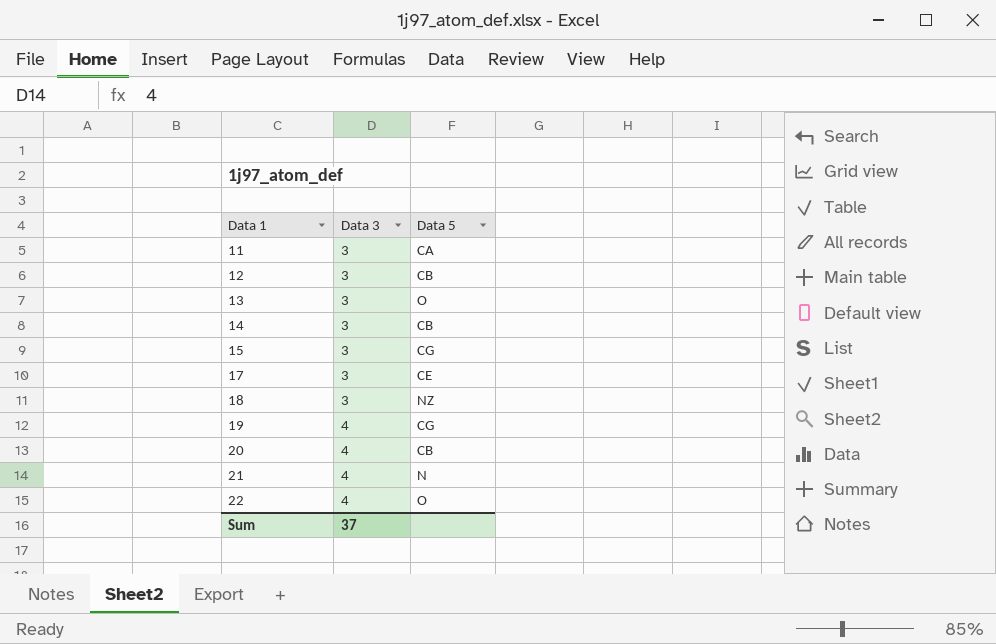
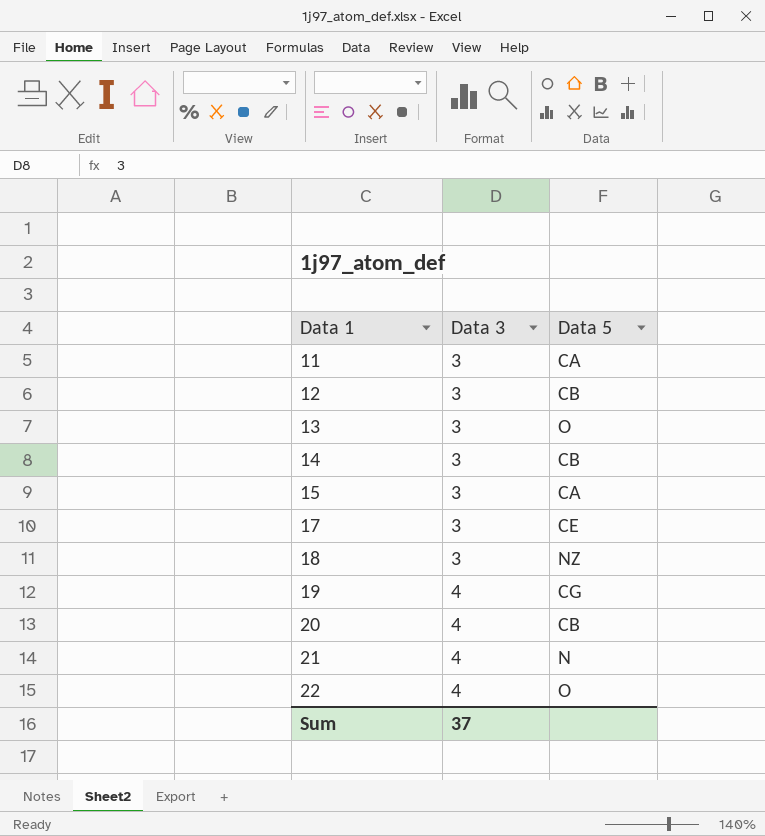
15 | Data 5: CG -> CA

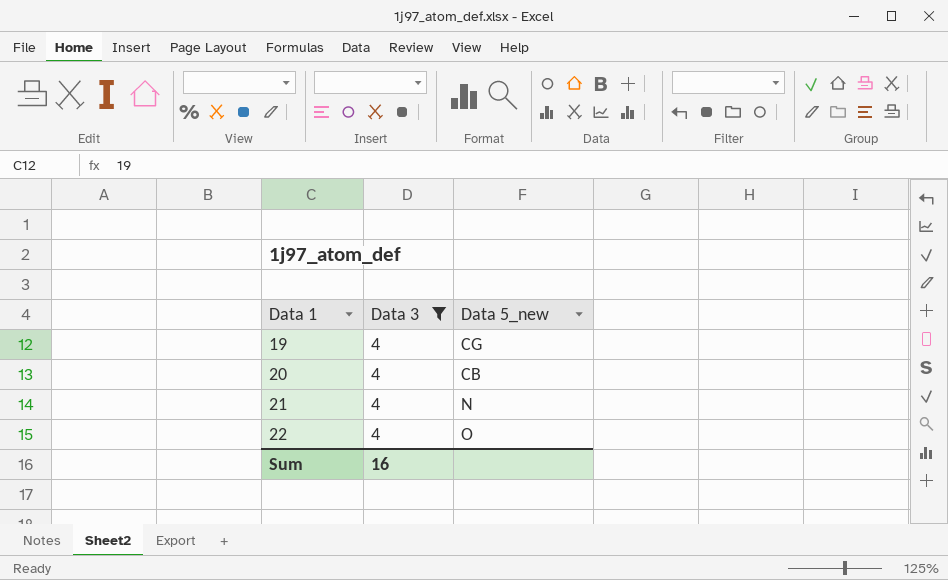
filter: none -> Data 3 = 4
column name: Data 5 -> Data 5_new
Sum | Data 3: 37 -> 16

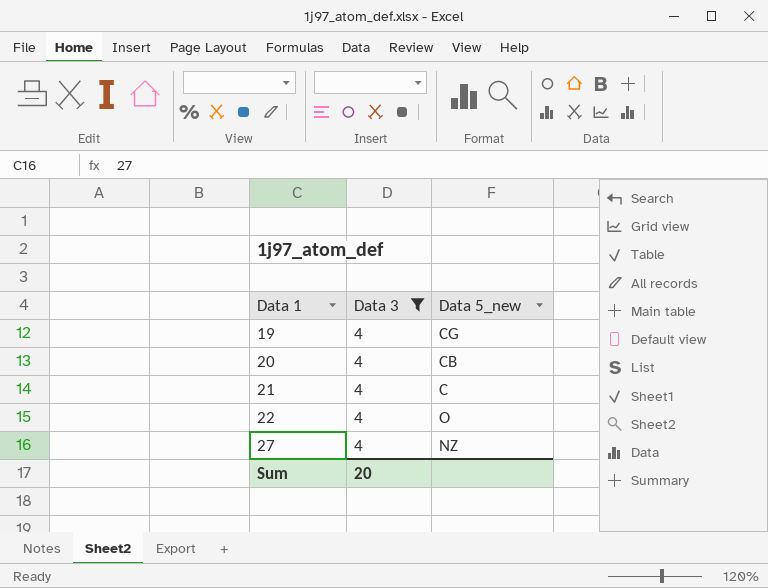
21 | Data 5_new: N -> C
row 27: none -> 4 | NZ
Sum | Data 3: 16 -> 20

